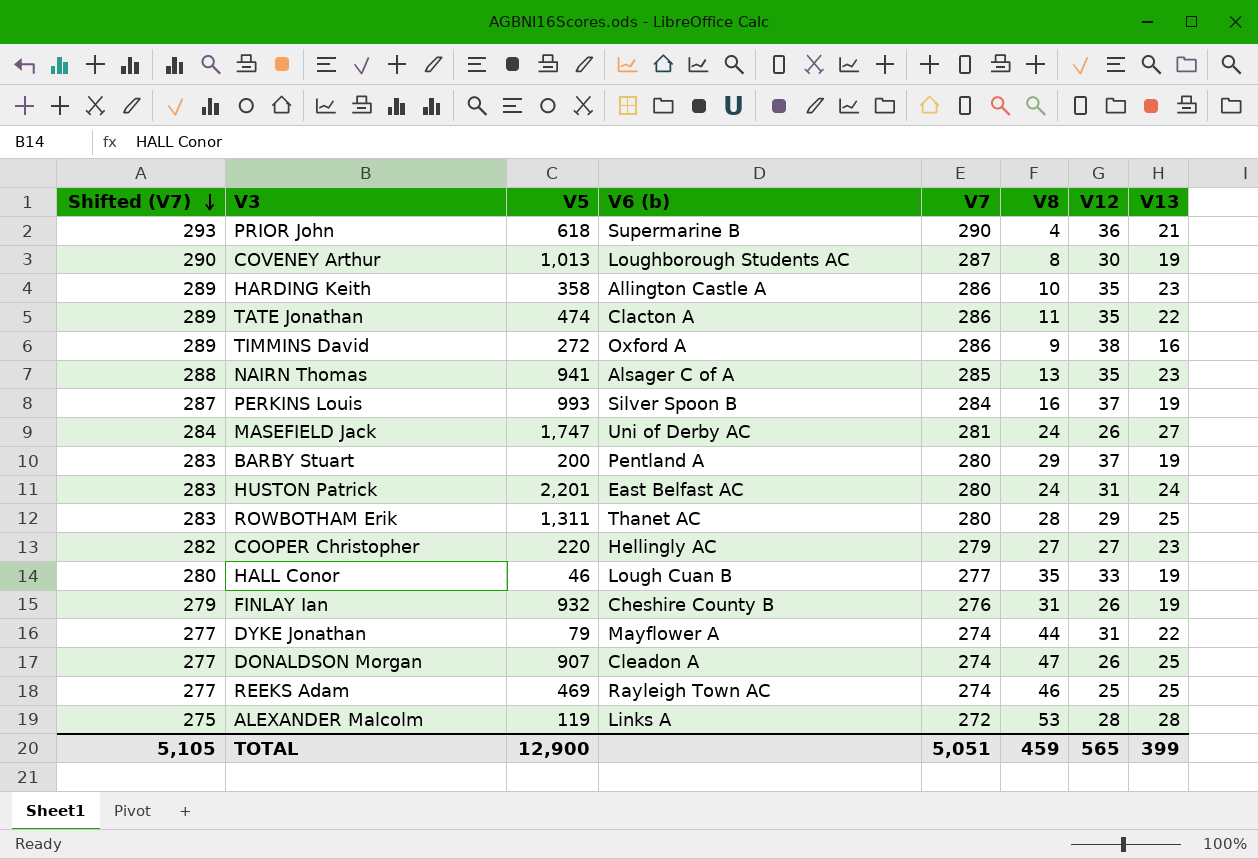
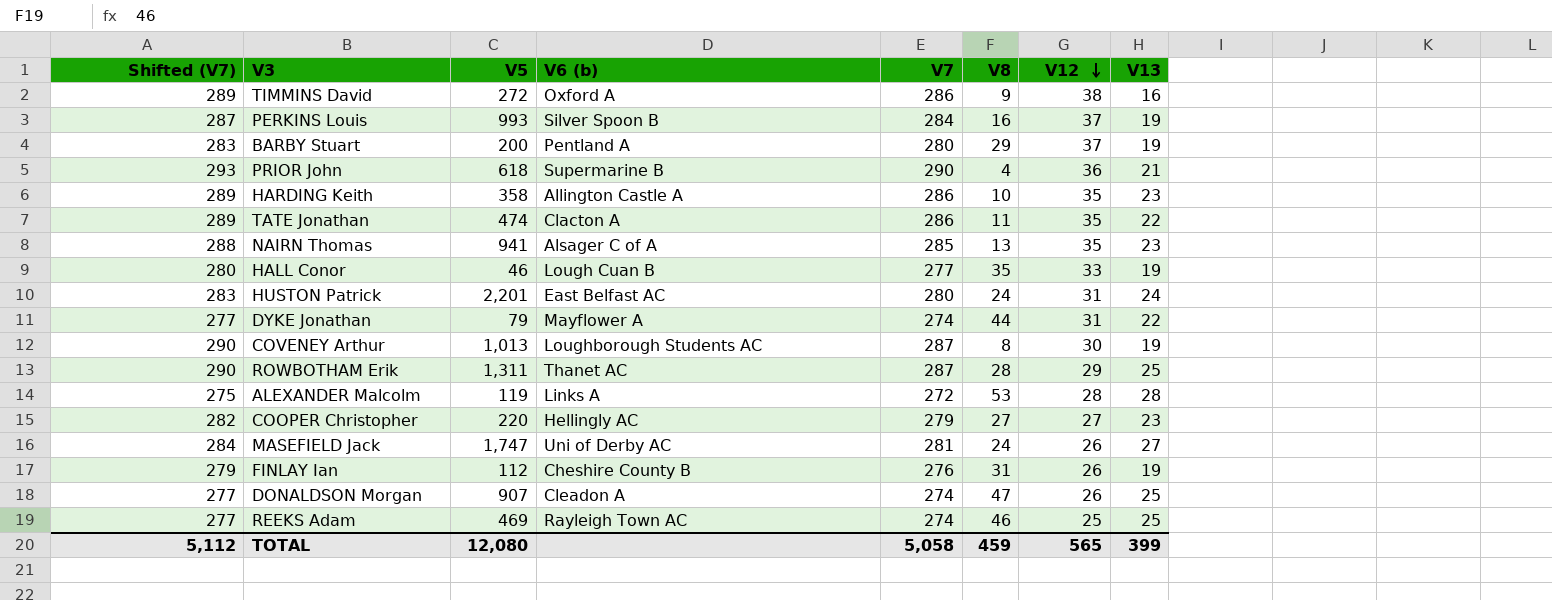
row order: Shifted (V7) descending -> V12 descending
ROWBOTHAM Erik | Shifted (V7): 283 -> 290
ROWBOTHAM Erik | V7: 280 -> 287
FINLAY Ian | V5: 932 -> 112
TOTAL | Shifted (V7): 5,105 -> 5,112
TOTAL | V5: 12,900 -> 12,080
TOTAL | V7: 5,051 -> 5,058

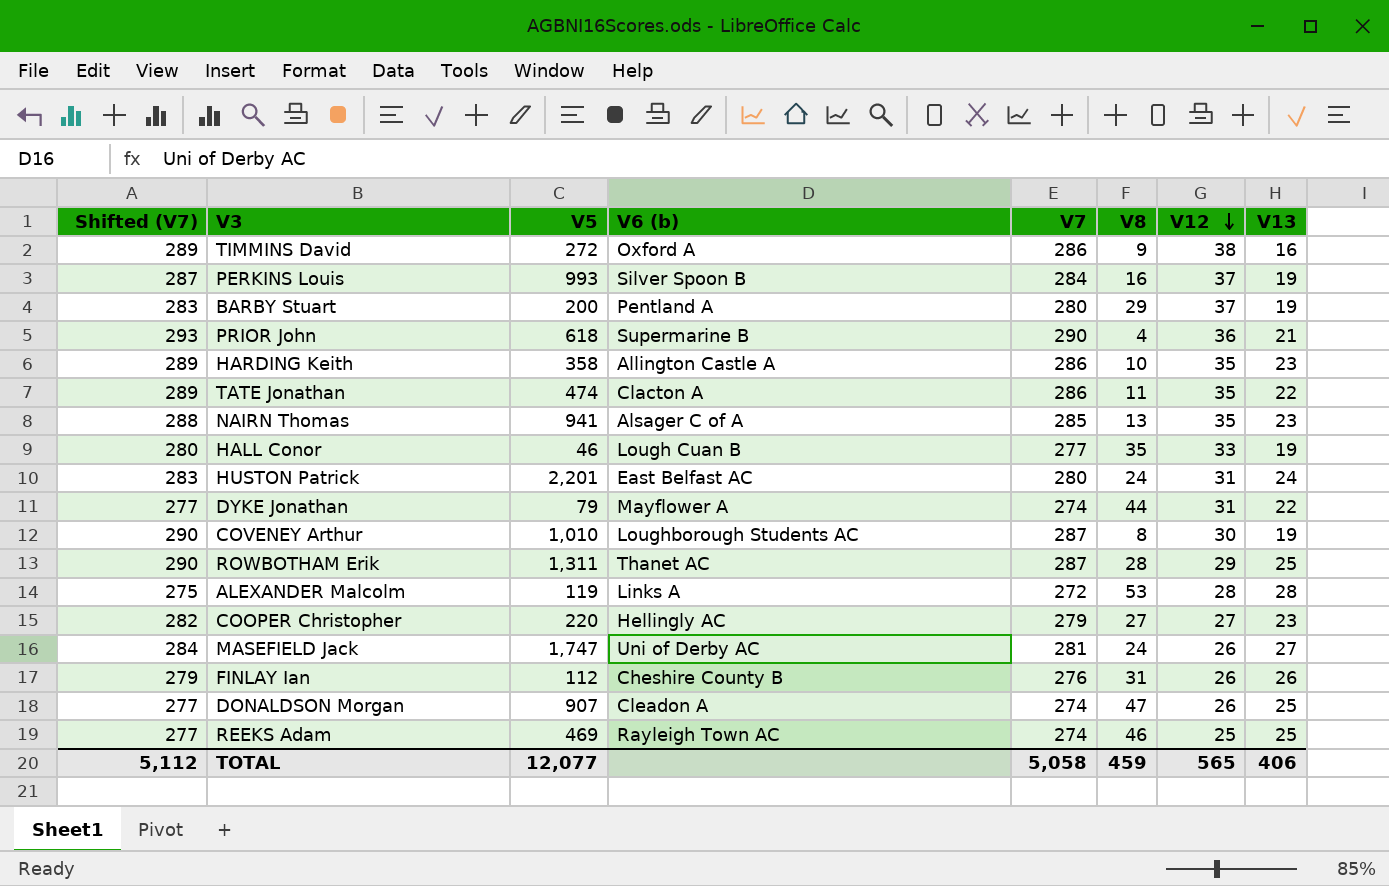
COVENEY Arthur | V5: 1,013 -> 1,010
FINLAY Ian | V13: 19 -> 26
TOTAL | V5: 12,080 -> 12,077
TOTAL | V13: 399 -> 406

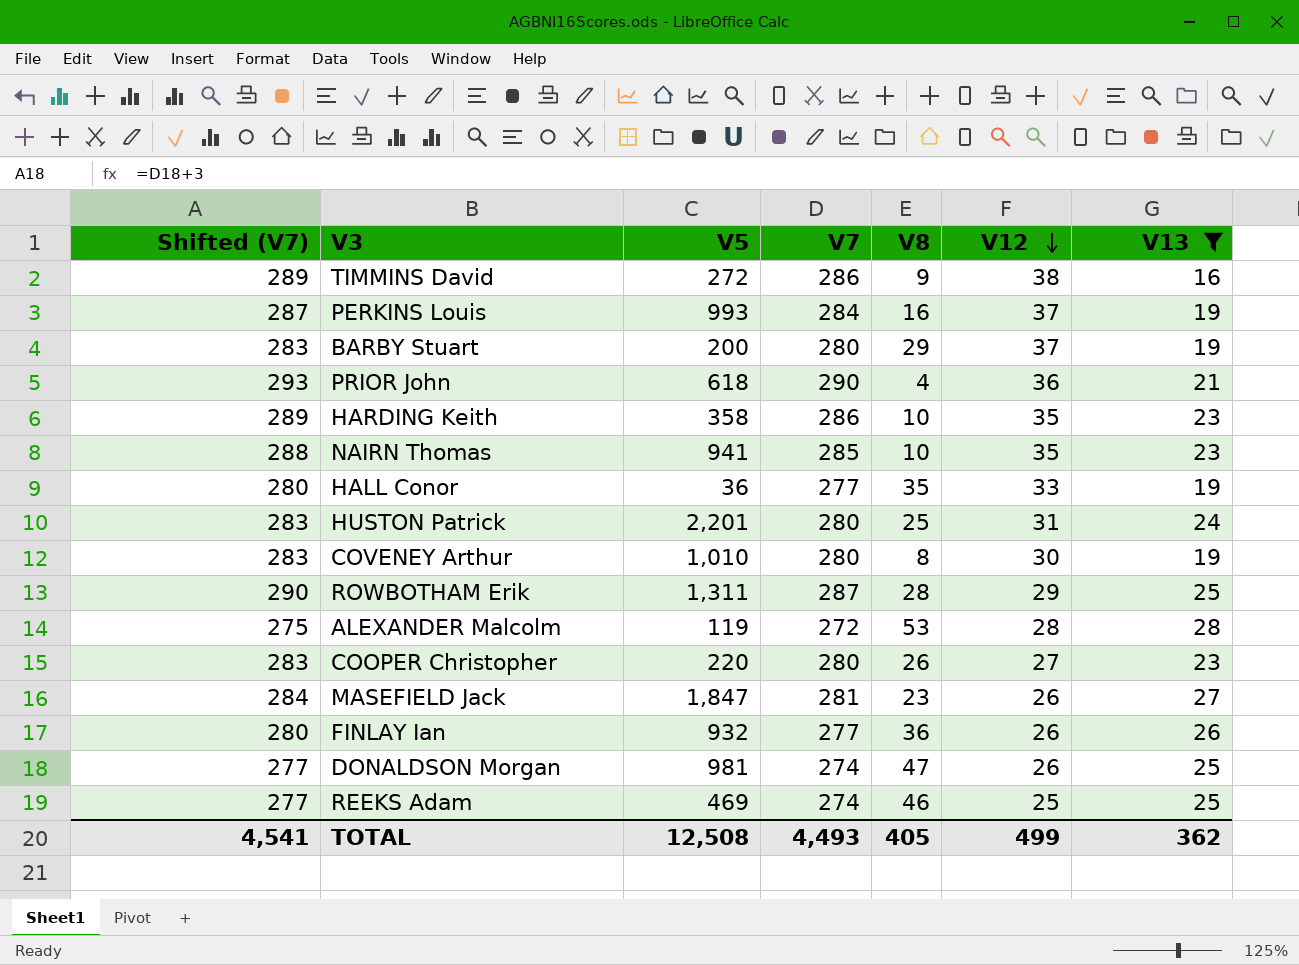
filter: none -> V13 != 22
column V6 (b) | position: 4 -> none
NAIRN Thomas | V8: 13 -> 10
HALL Conor | V5: 46 -> 36
HUSTON Patrick | V8: 24 -> 25
COVENEY Arthur | Shifted (V7): 290 -> 283
COVENEY Arthur | V7: 287 -> 280
COOPER Christopher | Shifted (V7): 282 -> 283
COOPER Christopher | V7: 279 -> 280
COOPER Christopher | V8: 27 -> 26
MASEFIELD Jack | V5: 1,747 -> 1,847
MASEFIELD Jack | V8: 24 -> 23
FINLAY Ian | Shifted (V7): 279 -> 280
FINLAY Ian | V5: 112 -> 932
FINLAY Ian | V7: 276 -> 277
FINLAY Ian | V8: 31 -> 36
DONALDSON Morgan | V5: 907 -> 981
TOTAL | Shifted (V7): 5,112 -> 4,541
TOTAL | V5: 12,077 -> 12,508
TOTAL | V7: 5,058 -> 4,493
TOTAL | V8: 459 -> 405
TOTAL | V12: 565 -> 499
TOTAL | V13: 406 -> 362

